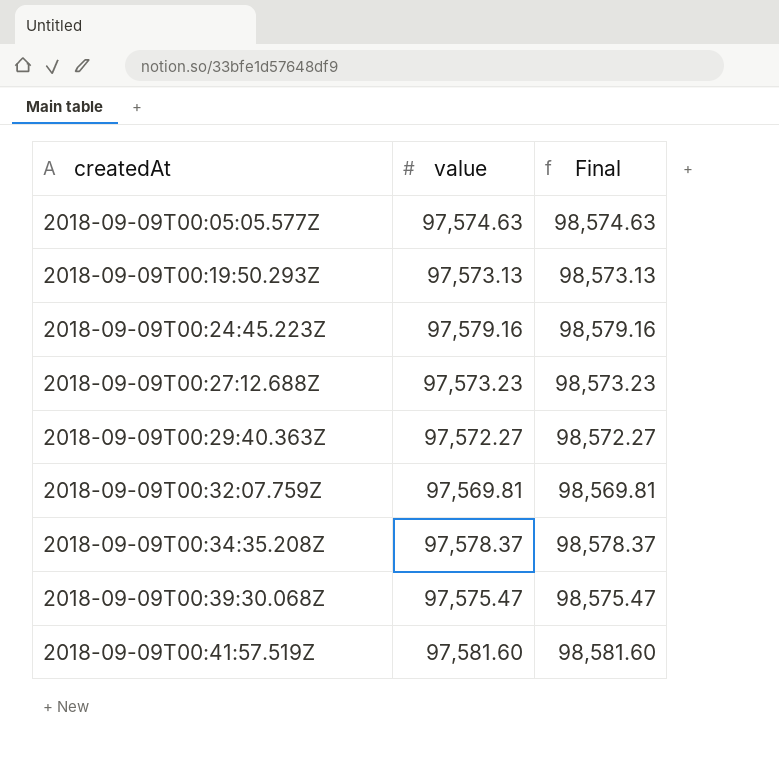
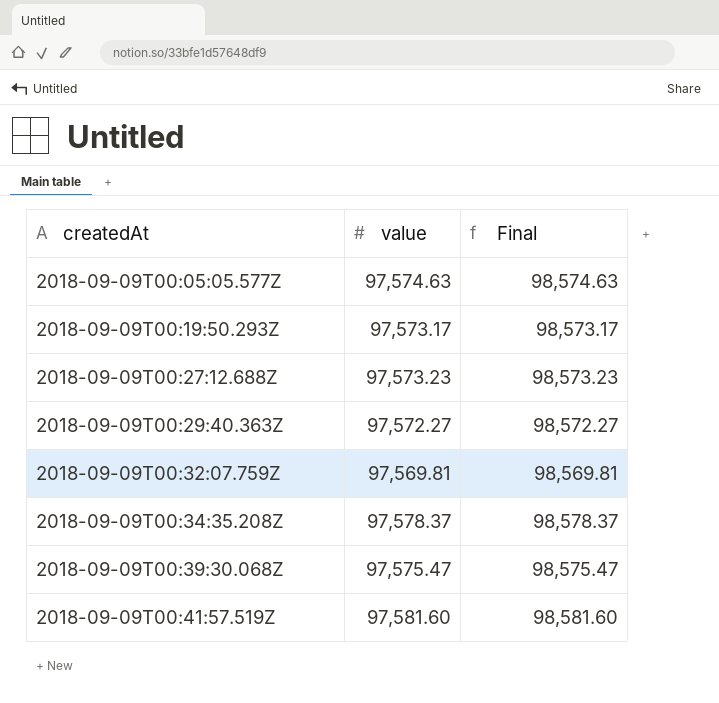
row 2018-09-09T00:24:45.223Z: 97,579.16 | 98,579.16 -> none
2018-09-09T00:19:50.293Z | value: 97,573.13 -> 97,573.17
2018-09-09T00:19:50.293Z | Final: 98,573.13 -> 98,573.17

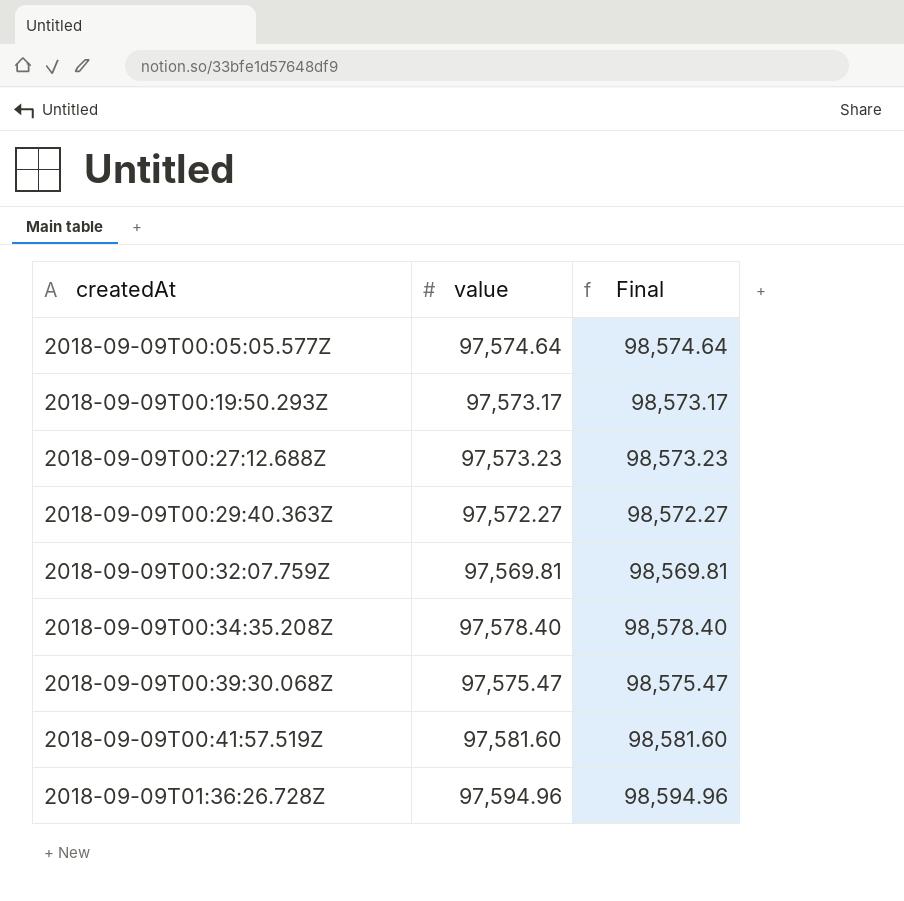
2018-09-09T00:05:05.577Z | value: 97,574.63 -> 97,574.64
2018-09-09T00:05:05.577Z | Final: 98,574.63 -> 98,574.64
2018-09-09T00:34:35.208Z | value: 97,578.37 -> 97,578.40
2018-09-09T00:34:35.208Z | Final: 98,578.37 -> 98,578.40
row 2018-09-09T01:36:26.728Z: none -> 97,594.96 | 98,594.96

